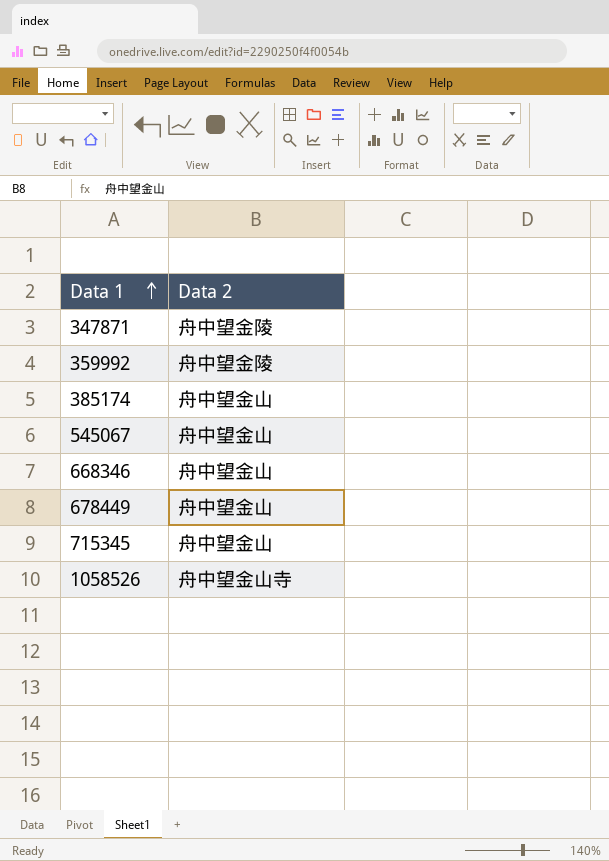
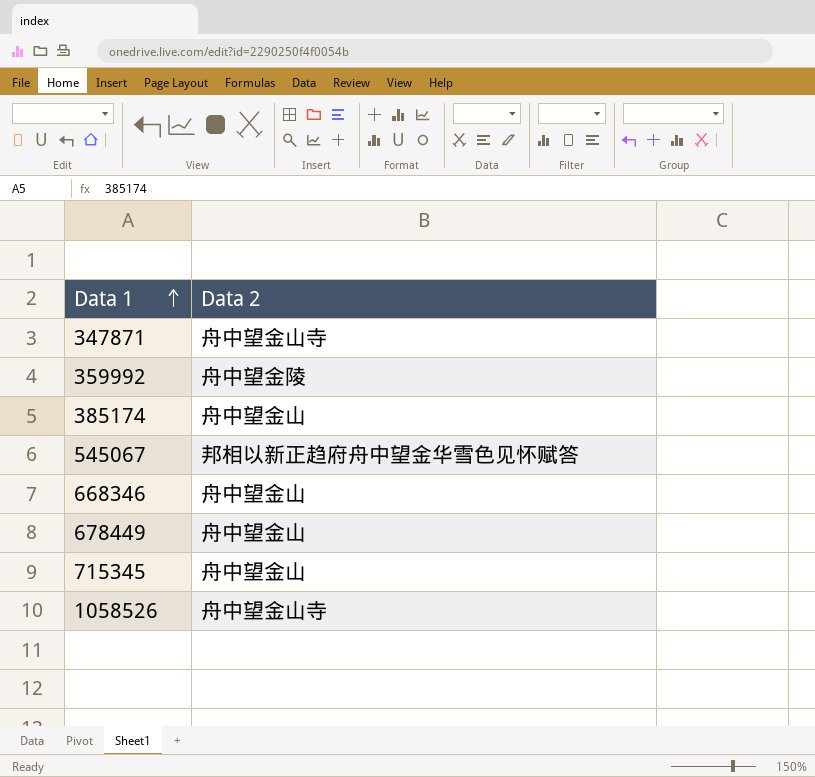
347871 | Data 2: 舟中望金陵 -> 舟中望金山寺
545067 | Data 2: 舟中望金山 -> 邦相以新正趋府舟中望金华雪色见怀赋答

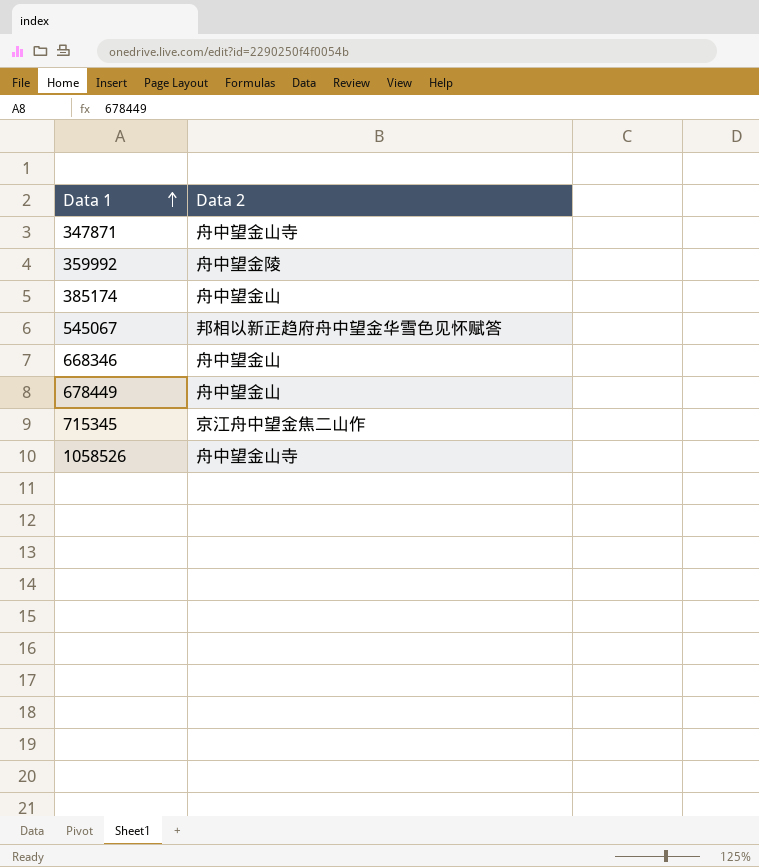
715345 | Data 2: 舟中望金山 -> 京江舟中望金焦二山作

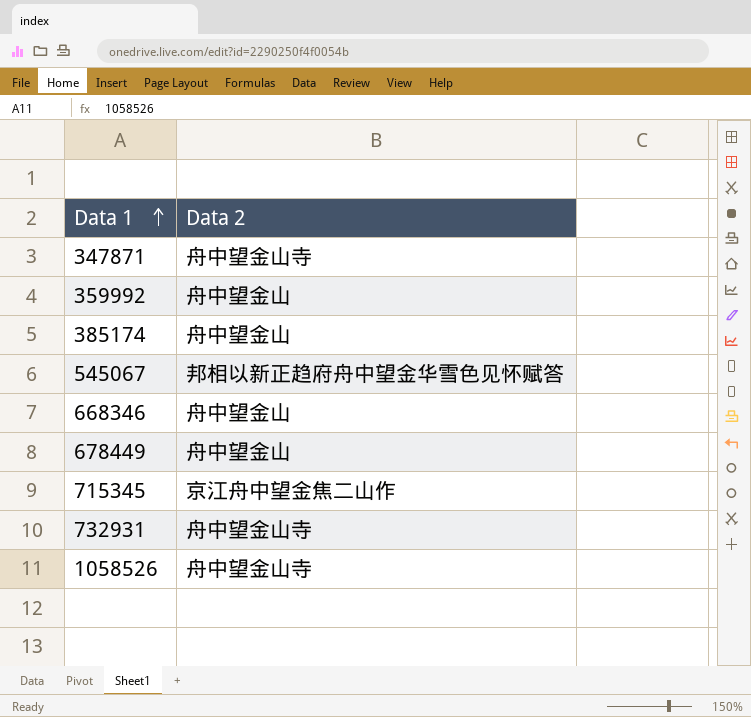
359992 | Data 2: 舟中望金陵 -> 舟中望金山
row 732931: none -> 舟中望金山寺

